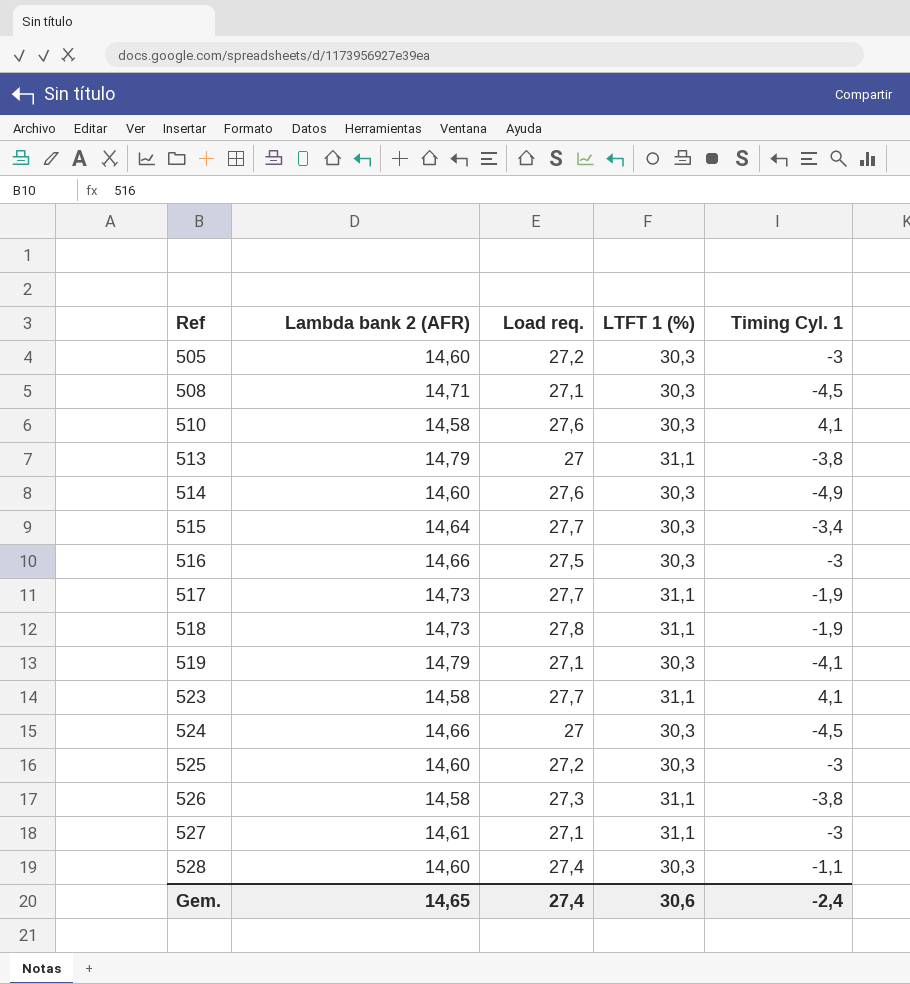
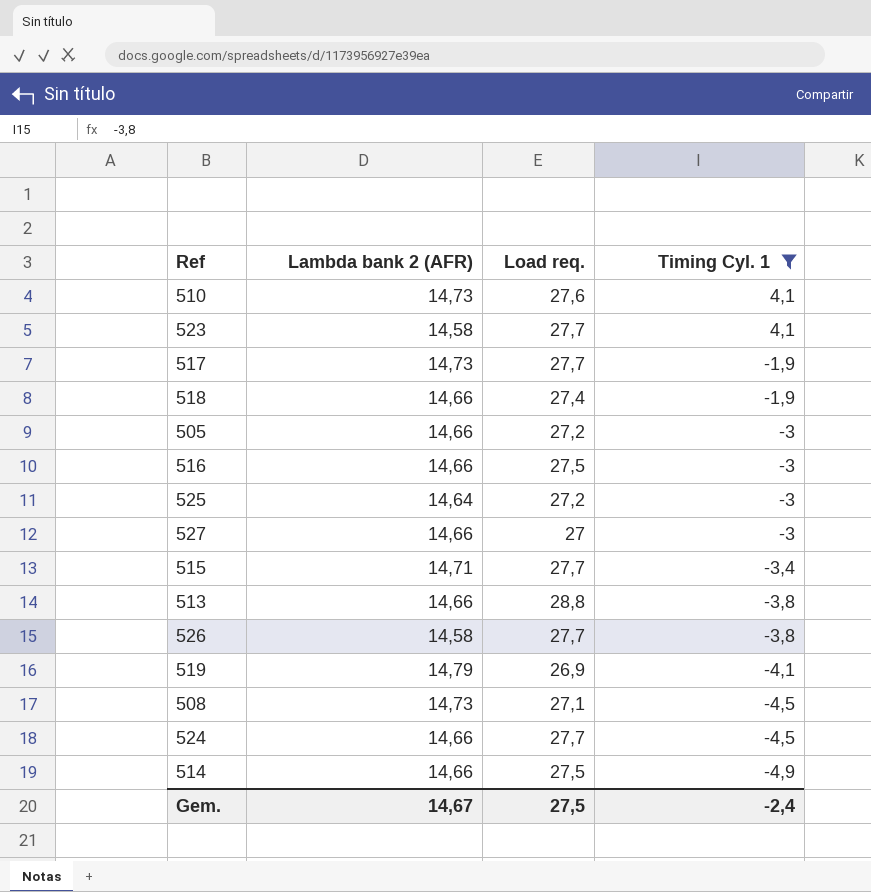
filter: none -> Timing Cyl. 1 != -1,1
row order: Ref ascending -> Timing Cyl. 1 descending
column LTFT 1 (%) | position: 4 -> none
510 | Lambda bank 2 (AFR): 14,58 -> 14,73
518 | Lambda bank 2 (AFR): 14,73 -> 14,66
518 | Load req.: 27,8 -> 27,4
505 | Lambda bank 2 (AFR): 14,60 -> 14,66
525 | Lambda bank 2 (AFR): 14,60 -> 14,64
527 | Lambda bank 2 (AFR): 14,61 -> 14,66
527 | Load req.: 27,1 -> 27
515 | Lambda bank 2 (AFR): 14,64 -> 14,71
513 | Lambda bank 2 (AFR): 14,79 -> 14,66
513 | Load req.: 27 -> 28,8
526 | Load req.: 27,3 -> 27,7
519 | Load req.: 27,1 -> 26,9
508 | Lambda bank 2 (AFR): 14,71 -> 14,73
524 | Load req.: 27 -> 27,7
514 | Lambda bank 2 (AFR): 14,60 -> 14,66
514 | Load req.: 27,6 -> 27,5
Gem. | Lambda bank 2 (AFR): 14,65 -> 14,67
Gem. | Load req.: 27,4 -> 27,5

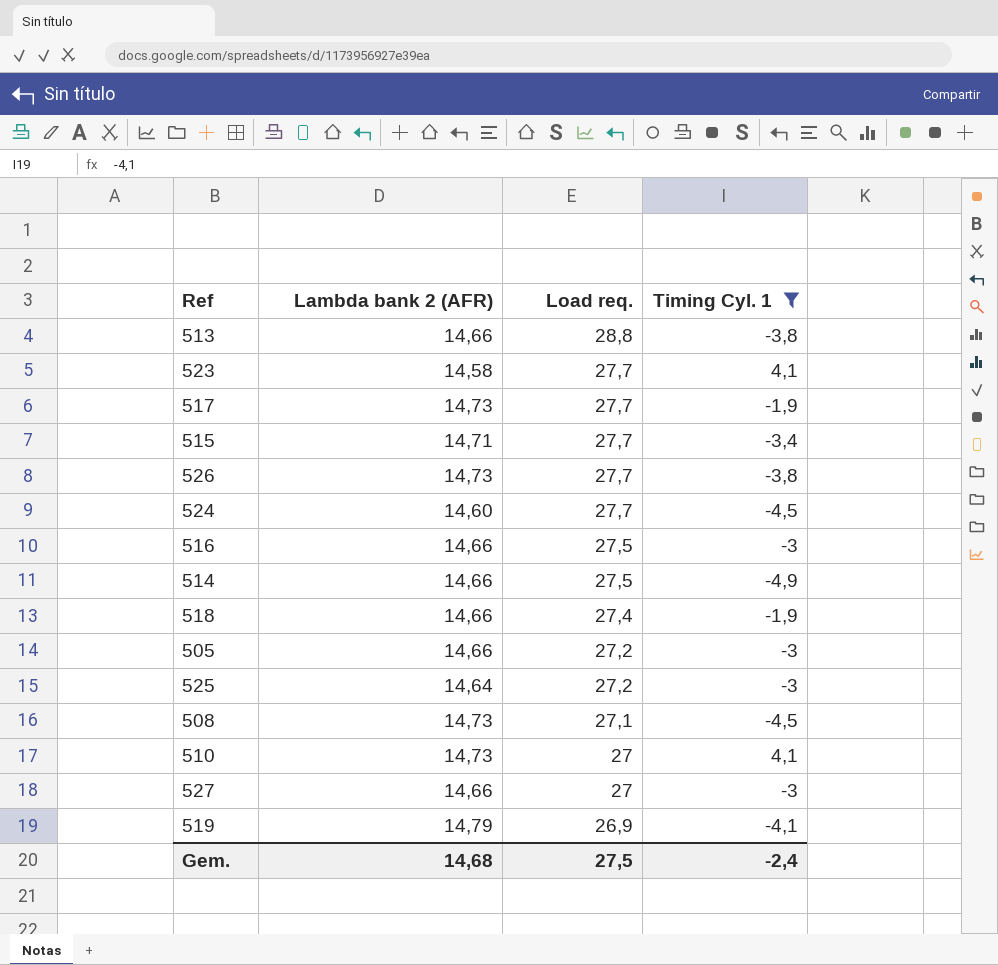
row order: Timing Cyl. 1 descending -> Load req. descending
526 | Lambda bank 2 (AFR): 14,58 -> 14,73
524 | Lambda bank 2 (AFR): 14,66 -> 14,60
510 | Load req.: 27,6 -> 27
Gem. | Lambda bank 2 (AFR): 14,67 -> 14,68

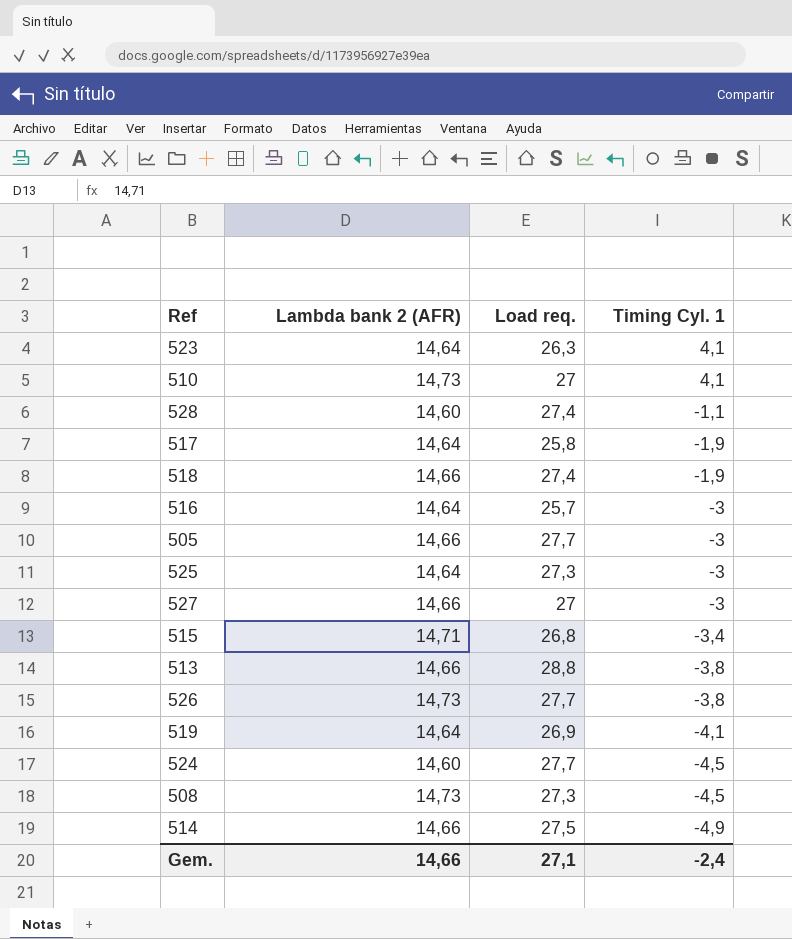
filter: Timing Cyl. 1 != -1,1 -> none
row order: Load req. descending -> Timing Cyl. 1 descending
523 | Lambda bank 2 (AFR): 14,58 -> 14,64
523 | Load req.: 27,7 -> 26,3
517 | Lambda bank 2 (AFR): 14,73 -> 14,64
517 | Load req.: 27,7 -> 25,8
516 | Lambda bank 2 (AFR): 14,66 -> 14,64
516 | Load req.: 27,5 -> 25,7
505 | Load req.: 27,2 -> 27,7
525 | Load req.: 27,2 -> 27,3
515 | Load req.: 27,7 -> 26,8
519 | Lambda bank 2 (AFR): 14,79 -> 14,64
508 | Load req.: 27,1 -> 27,3
Gem. | Lambda bank 2 (AFR): 14,68 -> 14,66
Gem. | Load req.: 27,5 -> 27,1

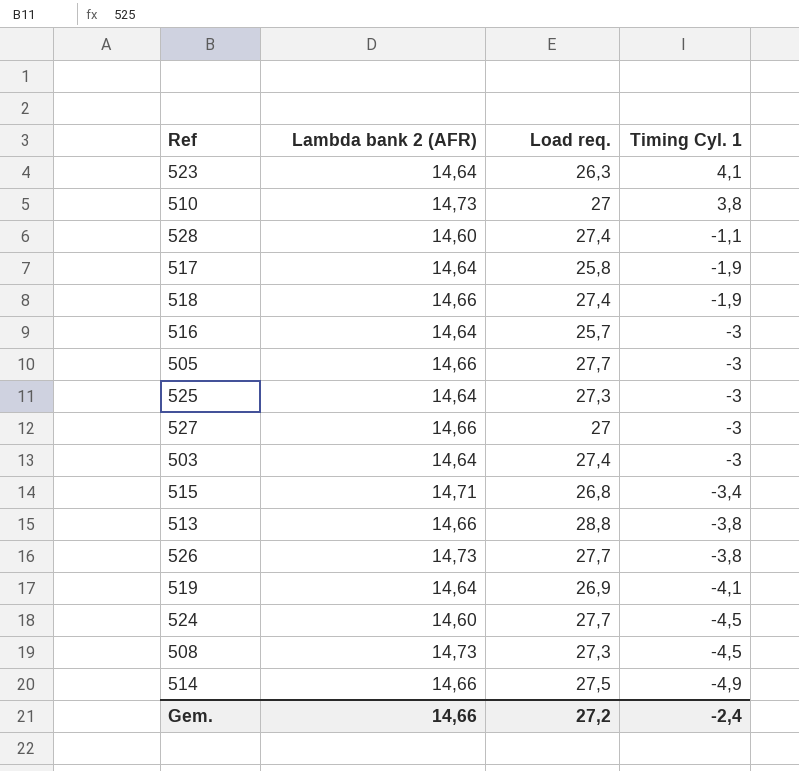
510 | Timing Cyl. 1: 4,1 -> 3,8
row 503: none -> 14,64 | 27,4 | -3
Gem. | Load req.: 27,1 -> 27,2

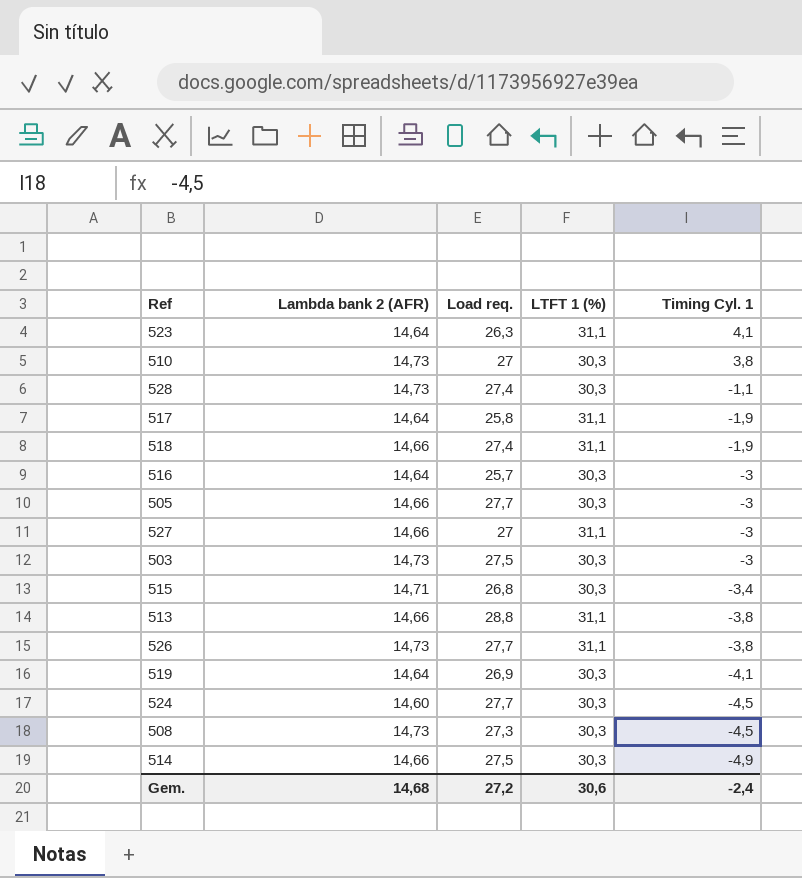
column LTFT 1 (%) | position: none -> 4
row 525: 14,64 | 27,3 | -3 -> none
528 | Lambda bank 2 (AFR): 14,60 -> 14,73
503 | Lambda bank 2 (AFR): 14,64 -> 14,73
503 | Load req.: 27,4 -> 27,5
Gem. | Lambda bank 2 (AFR): 14,66 -> 14,68

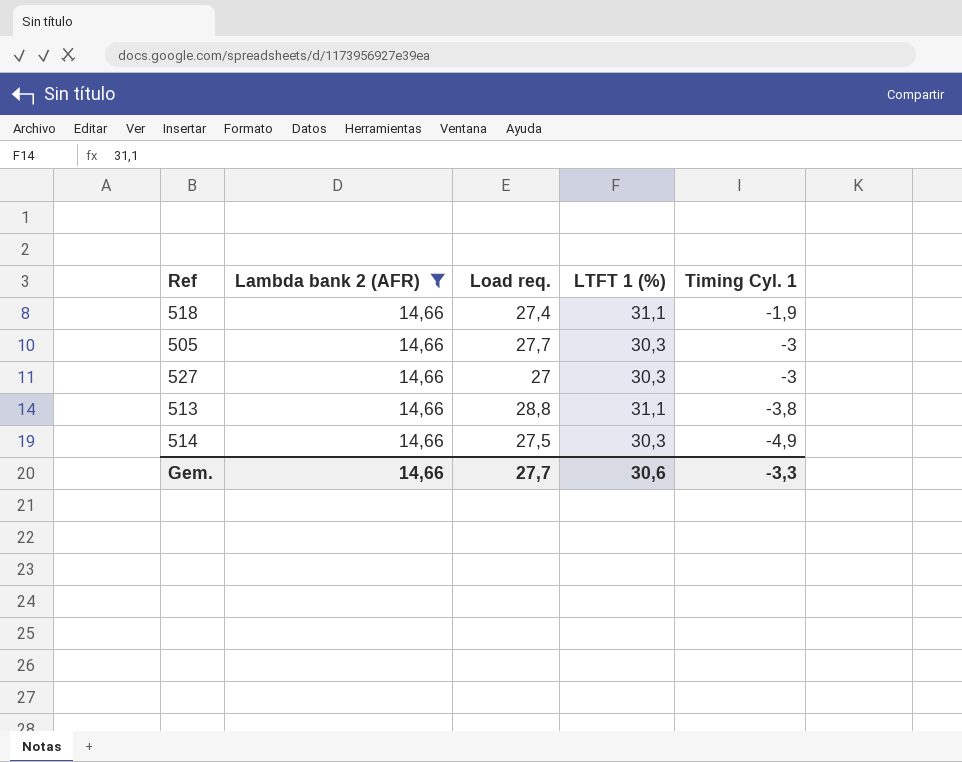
filter: none -> Lambda bank 2 (AFR) = 14,66
527 | LTFT 1 (%): 31,1 -> 30,3
Gem. | Lambda bank 2 (AFR): 14,68 -> 14,66
Gem. | Load req.: 27,2 -> 27,7
Gem. | Timing Cyl. 1: -2,4 -> -3,3

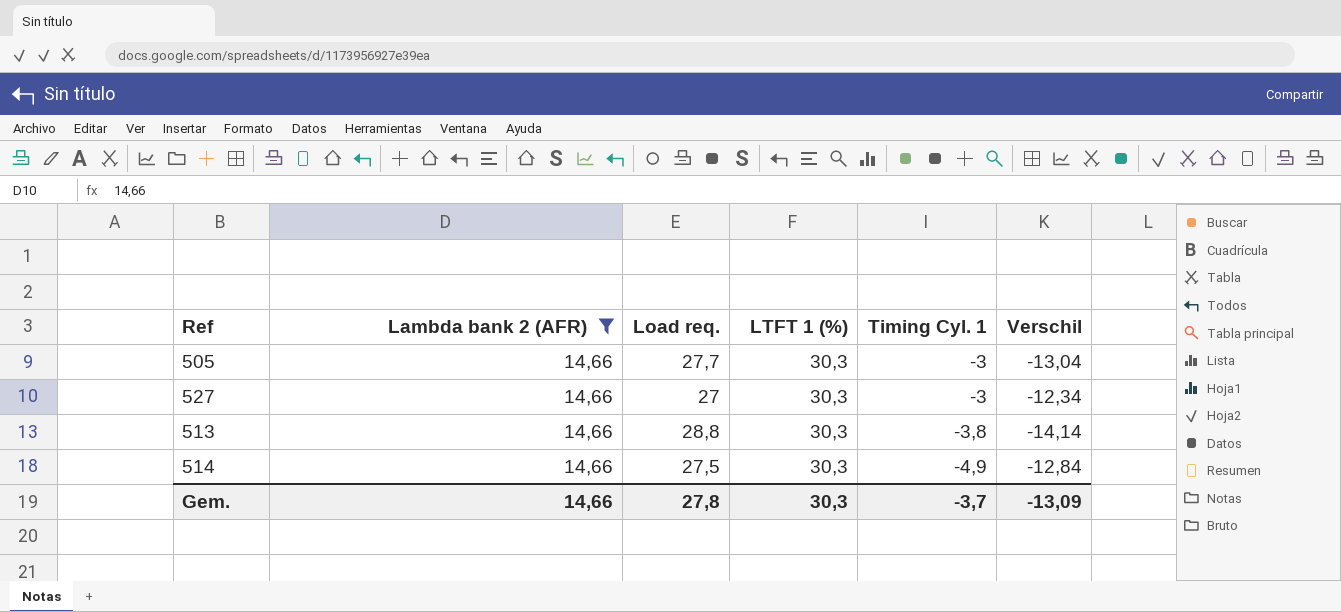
column Verschil | formula: none -> [Lambda bank 2 (AFR)] - [Load req.]
row 518: 14,66 | 27,4 | 31,1 | -1,9 -> none
513 | LTFT 1 (%): 31,1 -> 30,3
Gem. | Load req.: 27,7 -> 27,8
Gem. | LTFT 1 (%): 30,6 -> 30,3
Gem. | Timing Cyl. 1: -3,3 -> -3,7

